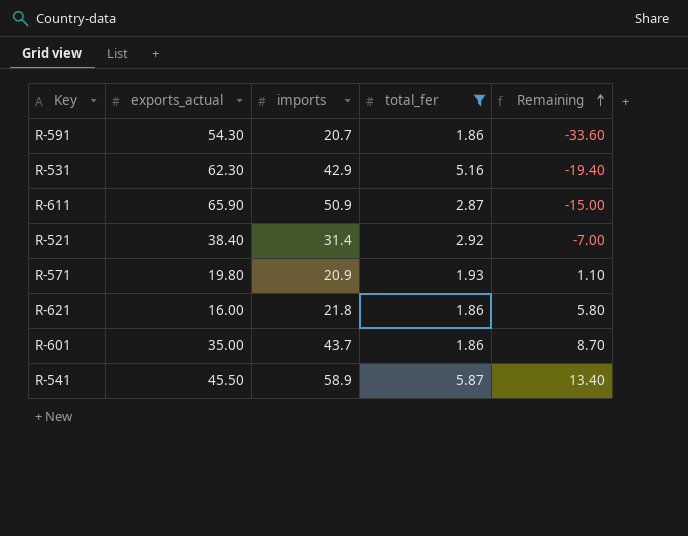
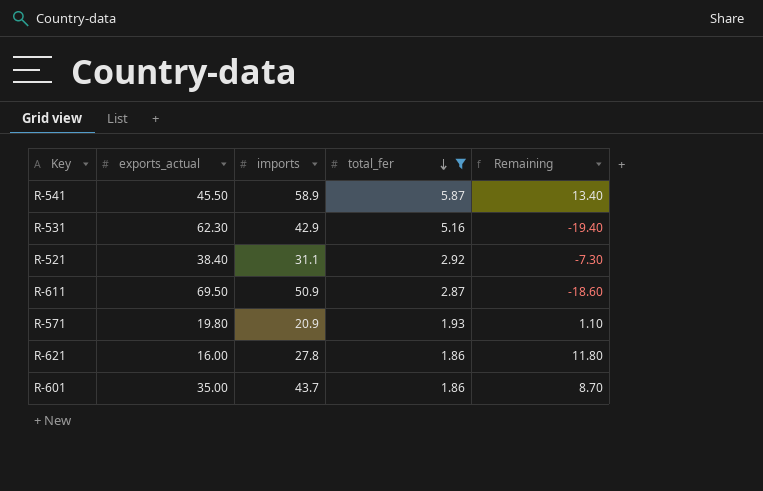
row order: Remaining ascending -> total_fer descending
row R-591: 54.30 | 20.7 | 1.86 | -33.60 -> none
R-521 | imports: 31.4 -> 31.1
R-521 | Remaining: -7.00 -> -7.30
R-611 | exports_actual: 65.90 -> 69.50
R-611 | Remaining: -15.00 -> -18.60
R-621 | imports: 21.8 -> 27.8
R-621 | Remaining: 5.80 -> 11.80

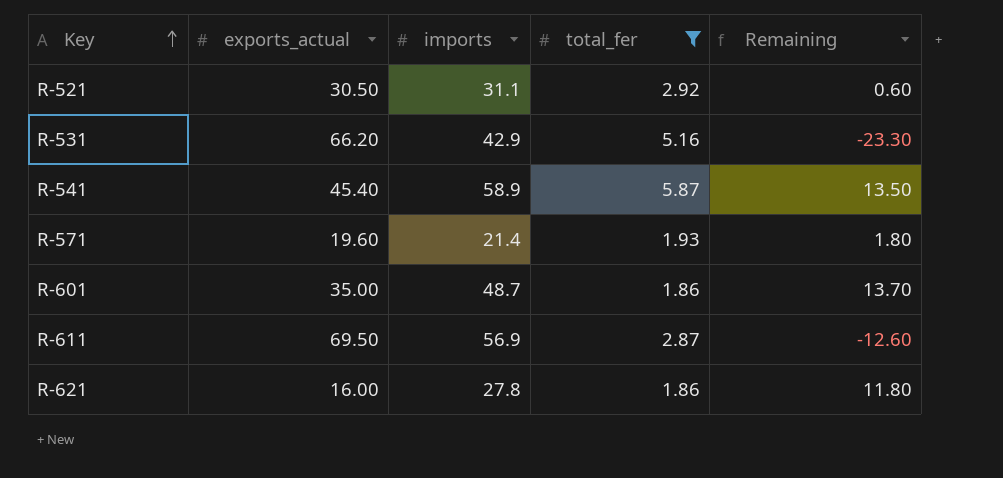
row order: total_fer descending -> Key ascending
R-521 | exports_actual: 38.40 -> 30.50
R-521 | Remaining: -7.30 -> 0.60
R-531 | exports_actual: 62.30 -> 66.20
R-531 | Remaining: -19.40 -> -23.30
R-541 | exports_actual: 45.50 -> 45.40
R-541 | Remaining: 13.40 -> 13.50
R-571 | exports_actual: 19.80 -> 19.60
R-571 | imports: 20.9 -> 21.4
R-571 | Remaining: 1.10 -> 1.80
R-601 | imports: 43.7 -> 48.7
R-601 | Remaining: 8.70 -> 13.70
R-611 | imports: 50.9 -> 56.9
R-611 | Remaining: -18.60 -> -12.60

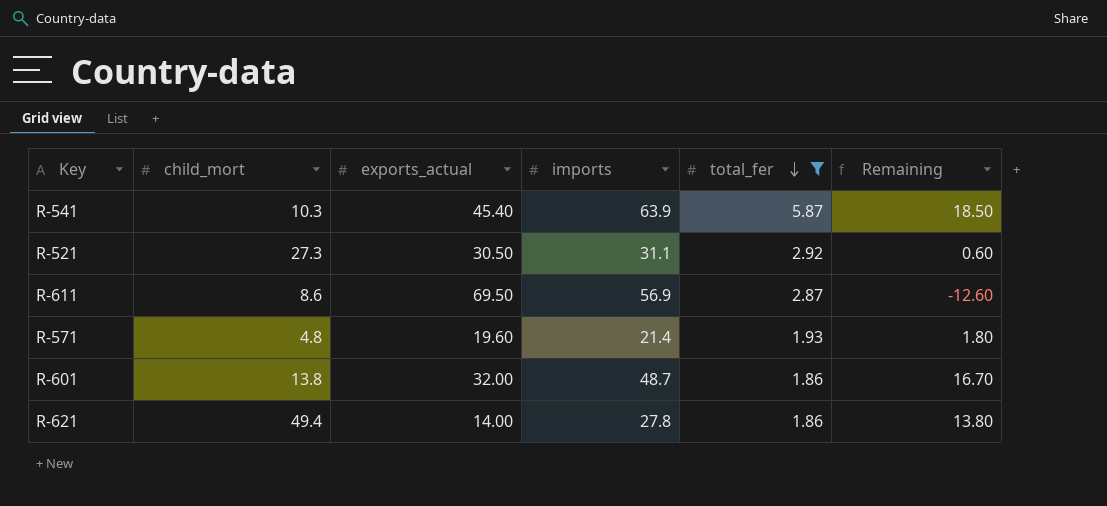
row order: Key ascending -> total_fer descending
column child_mort | position: none -> 2
row R-531: 66.20 | 42.9 | 5.16 | -23.30 -> none
R-541 | imports: 58.9 -> 63.9
R-541 | Remaining: 13.50 -> 18.50
R-601 | exports_actual: 35.00 -> 32.00
R-601 | Remaining: 13.70 -> 16.70
R-621 | exports_actual: 16.00 -> 14.00
R-621 | Remaining: 11.80 -> 13.80

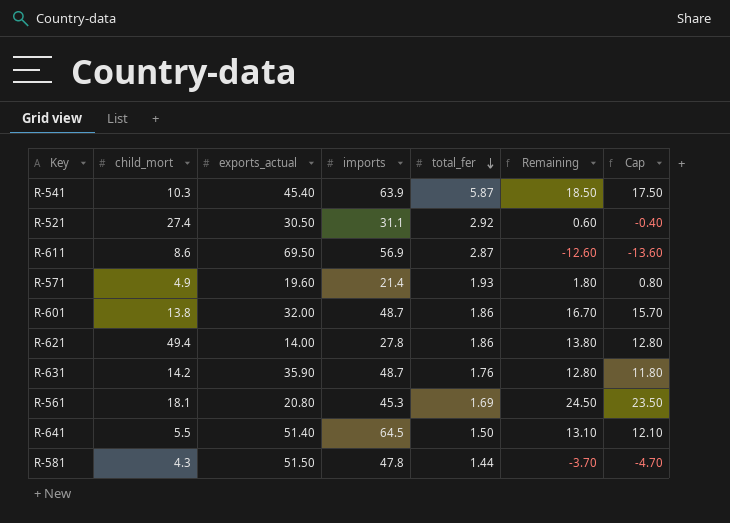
filter: total_fer >= 1.86 -> none
column Cap | formula: none -> [Remaining] - 1
R-521 | child_mort: 27.3 -> 27.4
R-571 | child_mort: 4.8 -> 4.9

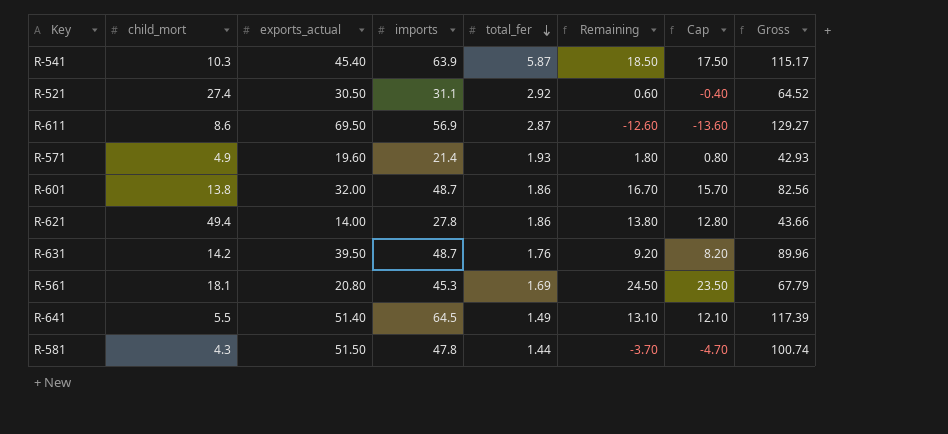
column Gross | formula: none -> [exports_actual] + [imports] + [total_fer]
R-631 | exports_actual: 35.90 -> 39.50
R-631 | Remaining: 12.80 -> 9.20
R-631 | Cap: 11.80 -> 8.20
R-641 | total_fer: 1.50 -> 1.49

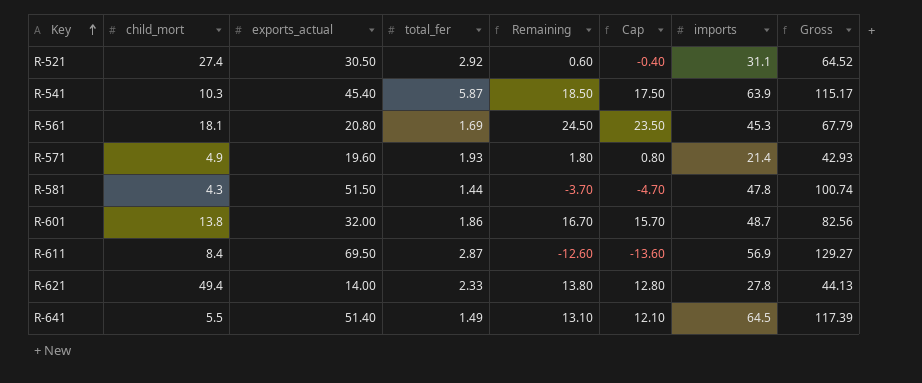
row order: total_fer descending -> Key ascending
column imports | position: 4 -> 7
row R-631: 14.2 | 39.50 | 48.7 | 1.76 | 9.20 | 8.20 | 89.96 -> none
R-611 | child_mort: 8.6 -> 8.4
R-621 | total_fer: 1.86 -> 2.33
R-621 | Gross: 43.66 -> 44.13

